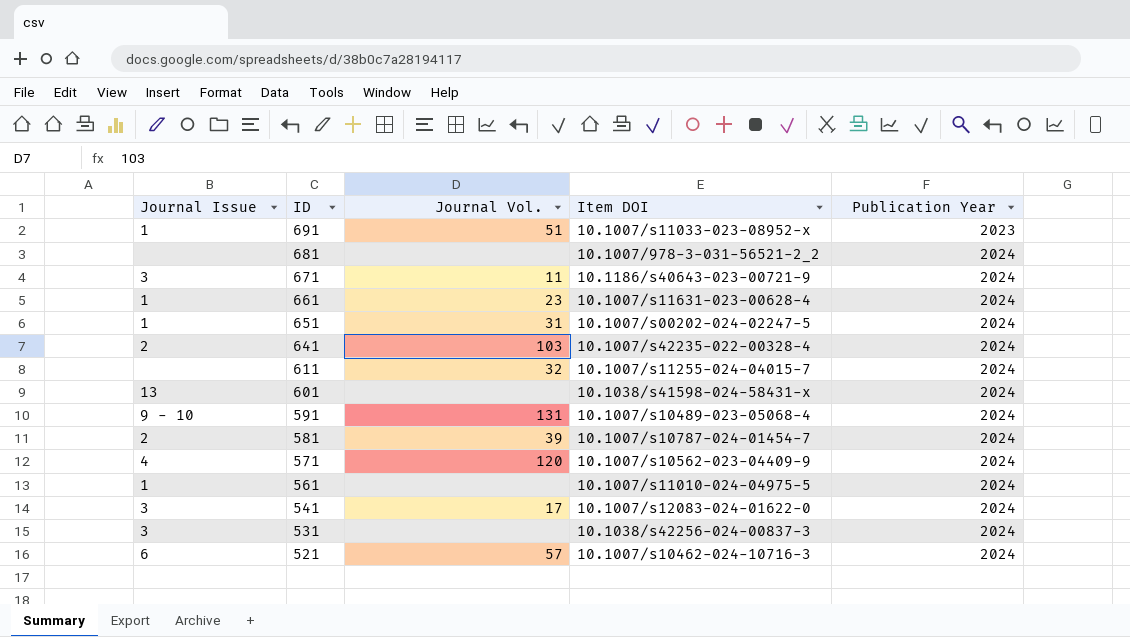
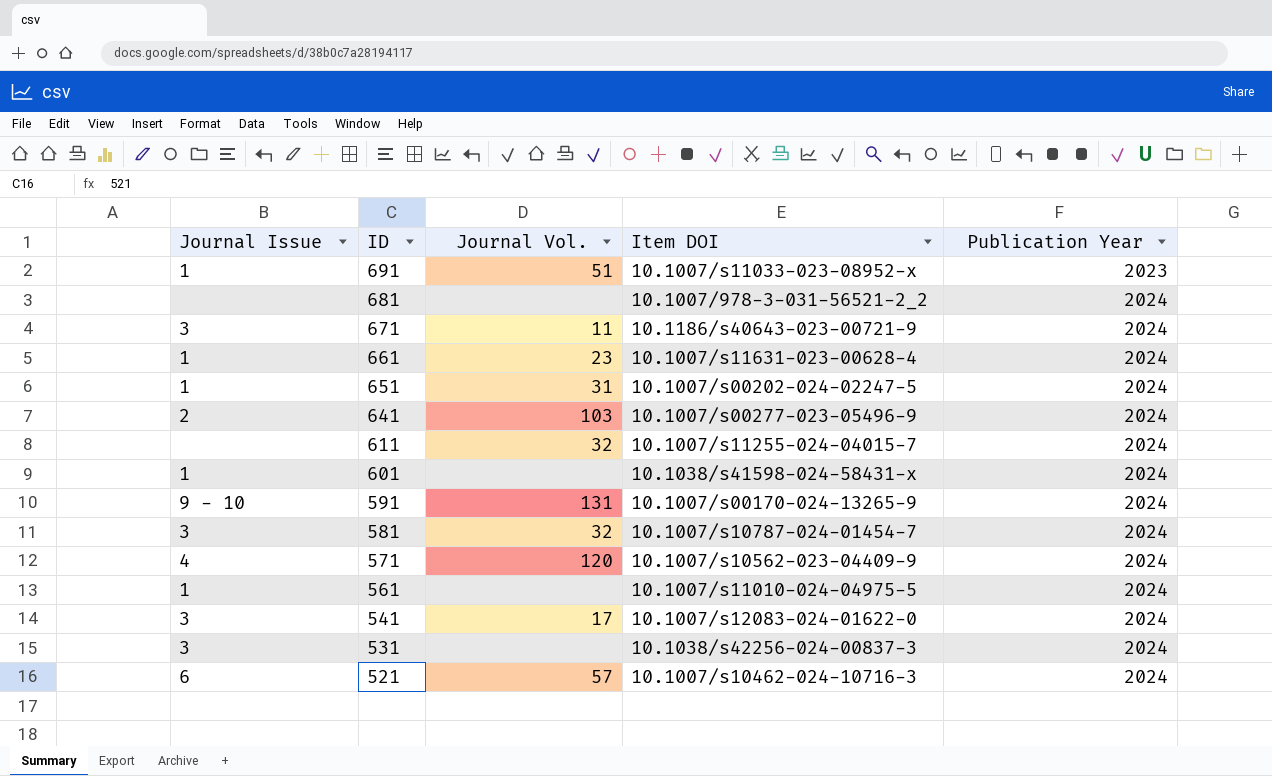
641 | Item DOI: 10.1007/s42235-022-00328-4 -> 10.1007/s00277-023-05496-9
601 | Journal Issue: 13 -> 1
591 | Item DOI: 10.1007/s10489-023-05068-4 -> 10.1007/s00170-024-13265-9
581 | Journal Issue: 2 -> 3
581 | Journal Vol.: 39 -> 32

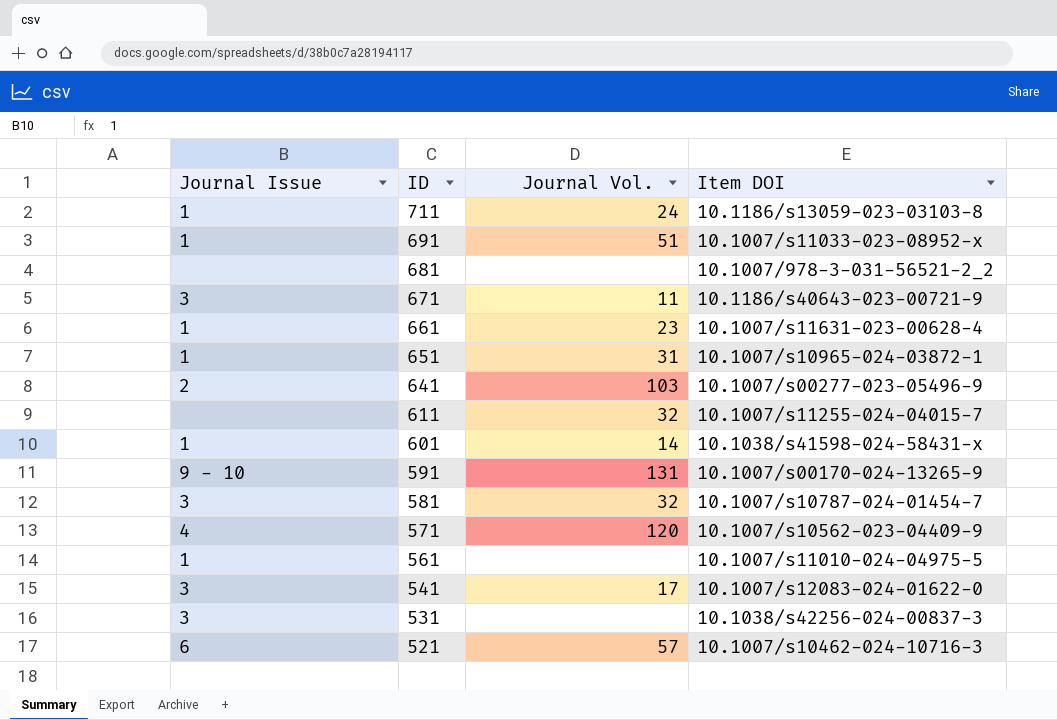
column Publication Year | position: 5 -> none
row 711: none -> 1 | 24 | 10.1186/s13059-023-03103-8
651 | Item DOI: 10.1007/s00202-024-02247-5 -> 10.1007/s10965-024-03872-1
601 | Journal Vol.: none -> 14

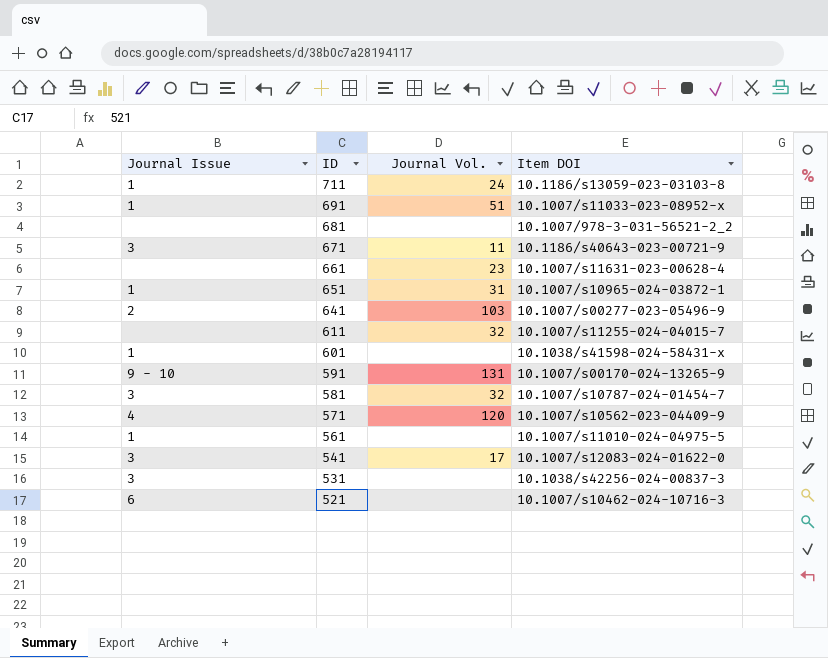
661 | Journal Issue: 1 -> none
601 | Journal Vol.: 14 -> none
521 | Journal Vol.: 57 -> none

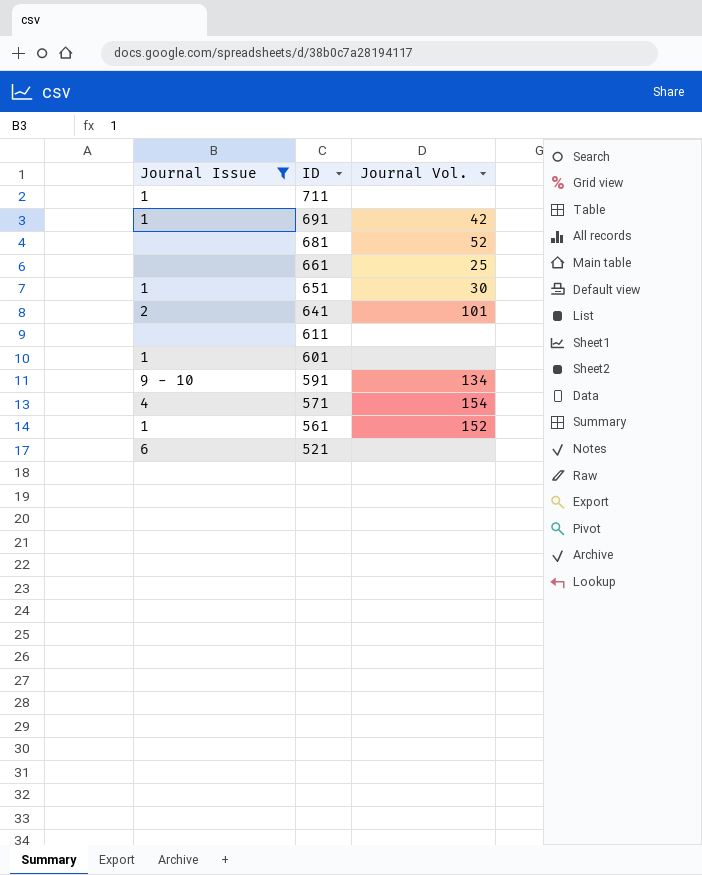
filter: none -> Journal Issue != 3
column Item DOI | position: 4 -> none
711 | Journal Vol.: 24 -> none
691 | Journal Vol.: 51 -> 42
681 | Journal Vol.: none -> 52
661 | Journal Vol.: 23 -> 25
651 | Journal Vol.: 31 -> 30
641 | Journal Vol.: 103 -> 101
611 | Journal Vol.: 32 -> none
591 | Journal Vol.: 131 -> 134
571 | Journal Vol.: 120 -> 154
561 | Journal Vol.: none -> 152

